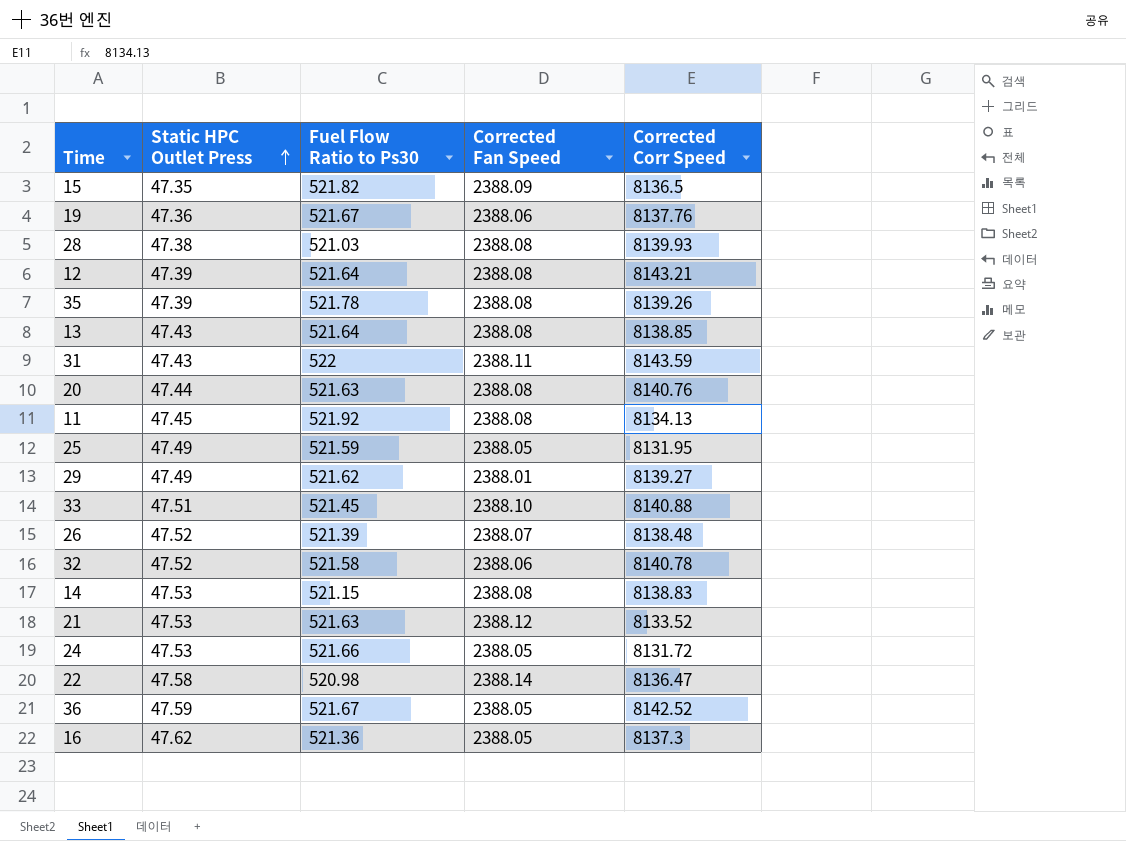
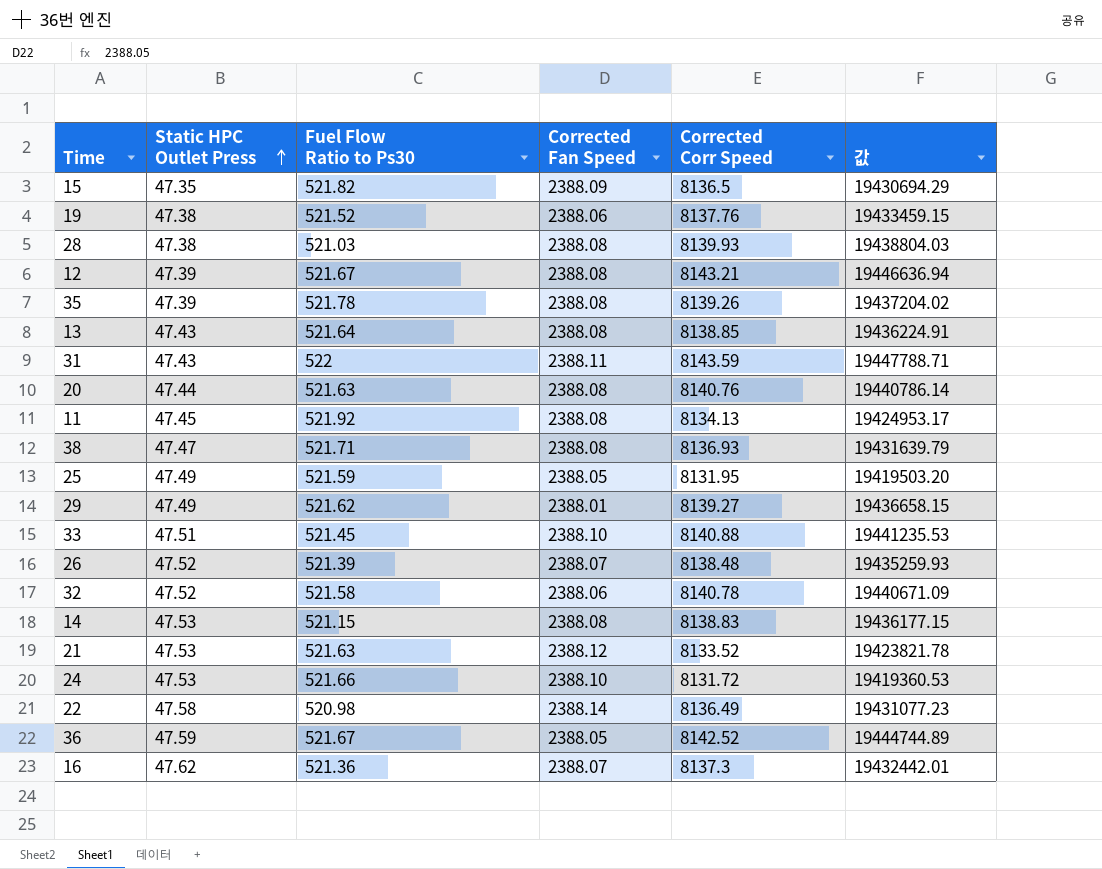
column 값 | formula: none -> [Corrected Fan Speed] * [Corrected Corr Speed]
19 | Static HPC Outlet Press: 47.36 -> 47.38
19 | Fuel Flow Ratio to Ps30: 521.67 -> 521.52
12 | Fuel Flow Ratio to Ps30: 521.64 -> 521.67
row 38: none -> 47.47 | 521.71 | 2388.08 | 8136.93 | 19431639.79
24 | Corrected Fan Speed: 2388.05 -> 2388.10
22 | Corrected Corr Speed: 8136.47 -> 8136.49
16 | Corrected Fan Speed: 2388.05 -> 2388.07

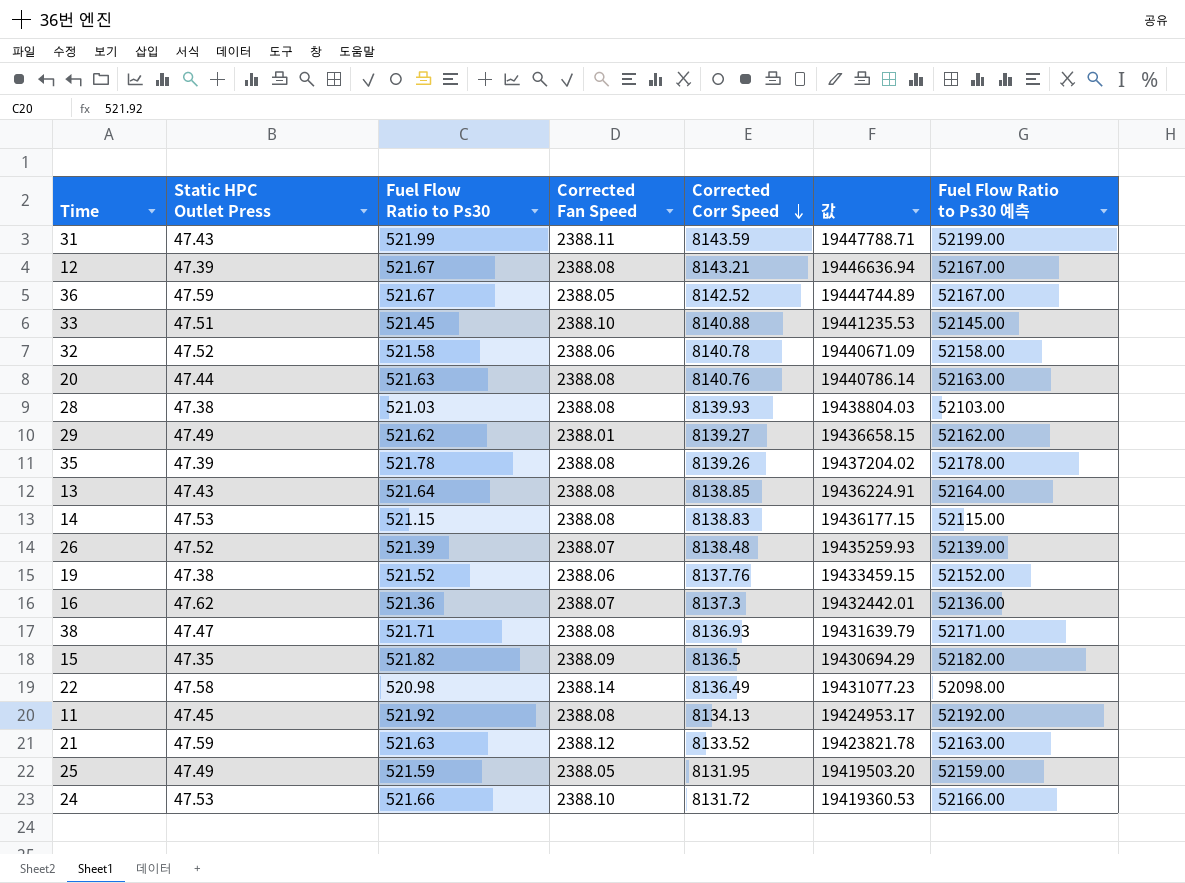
row order: Static HPC Outlet Press ascending -> Corrected Corr Speed descending
column Fuel Flow Ratio to Ps30 예측 | formula: none -> [Fuel Flow Ratio to Ps30] * 100
31 | Fuel Flow Ratio to Ps30: 522 -> 521.99
21 | Static HPC Outlet Press: 47.53 -> 47.59

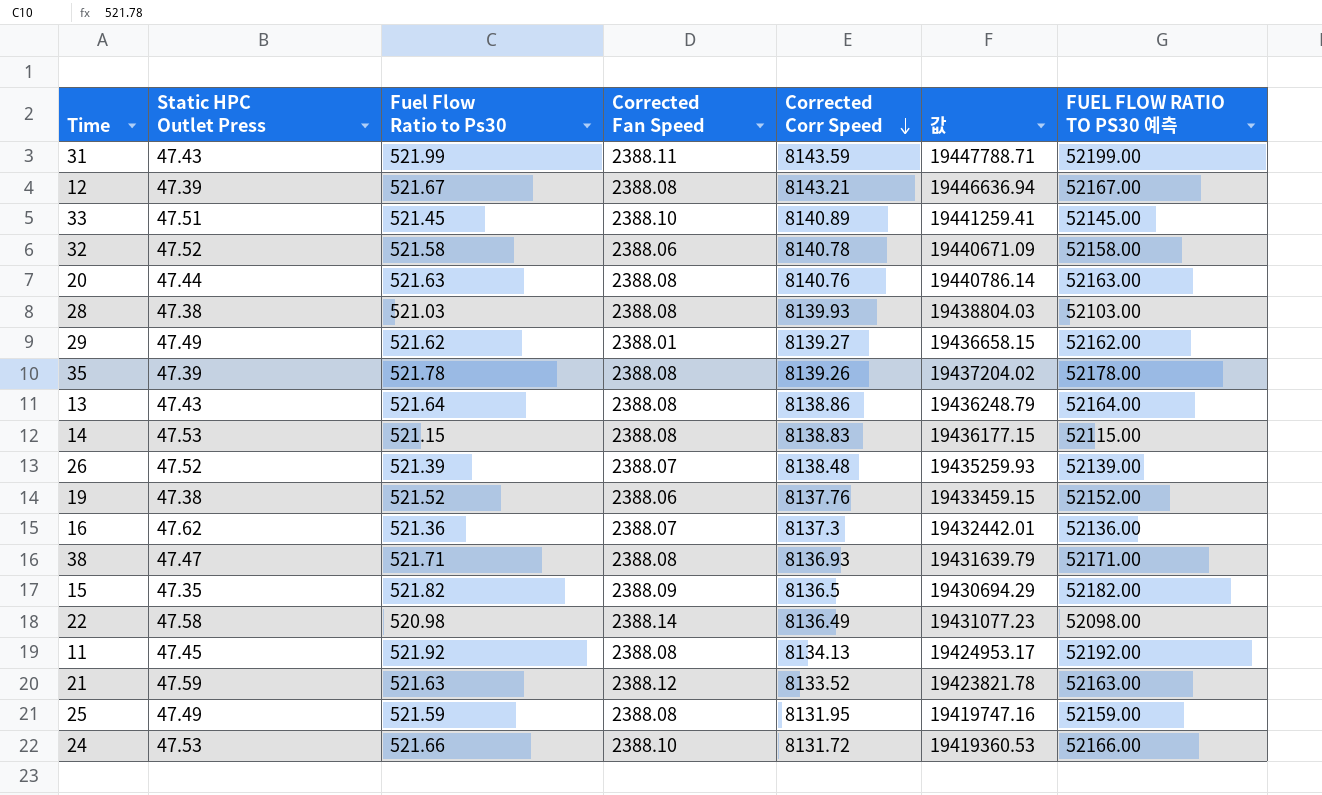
column name: Fuel Flow Ratio to Ps30 예측 -> FUEL FLOW RATIO TO PS30 예측
row 36: 47.59 | 521.67 | 2388.05 | 8142.52 | 19444744.89 | 52167.00 -> none
33 | Corrected Corr Speed: 8140.88 -> 8140.89
33 | 값: 19441235.53 -> 19441259.41
13 | Corrected Corr Speed: 8138.85 -> 8138.86
13 | 값: 19436224.91 -> 19436248.79
25 | Corrected Fan Speed: 2388.05 -> 2388.08
25 | 값: 19419503.20 -> 19419747.16

